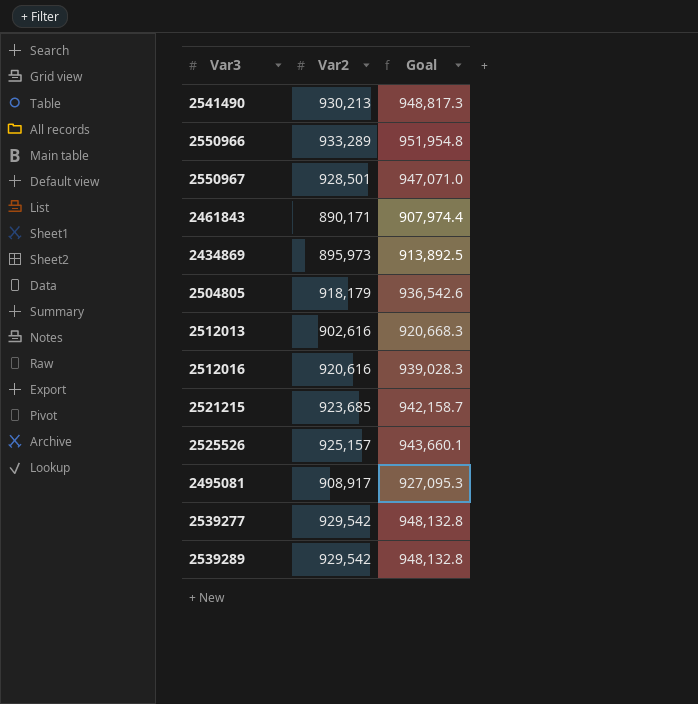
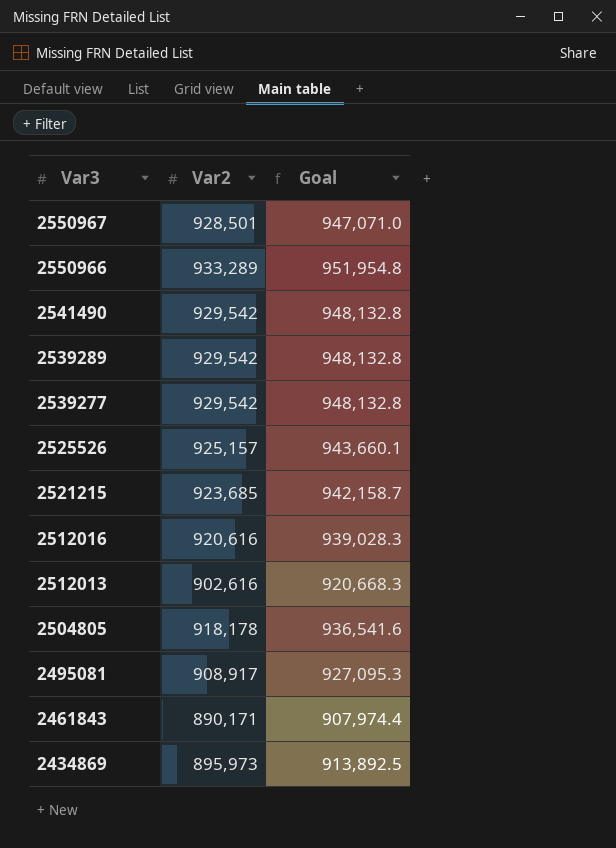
row order: none -> Var3 descending
2541490 | Var2: 930,213 -> 929,542
2541490 | Goal: 948,817.3 -> 948,132.8
2504805 | Var2: 918,179 -> 918,178
2504805 | Goal: 936,542.6 -> 936,541.6

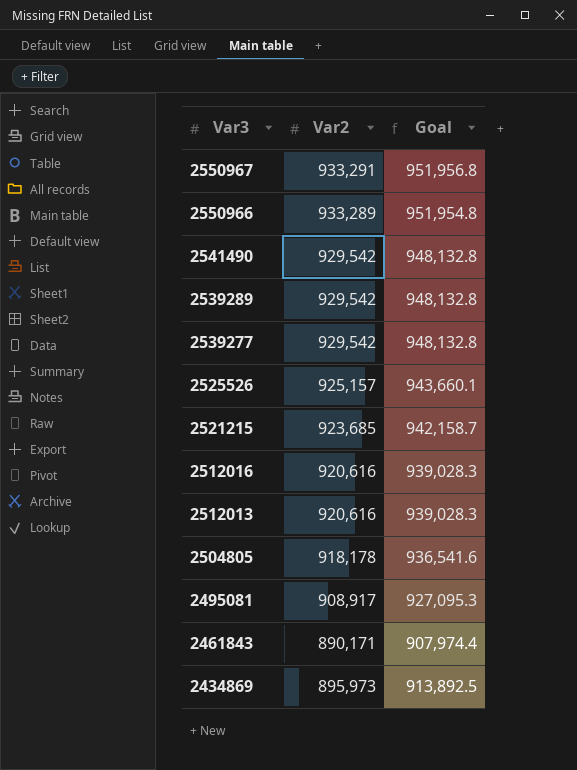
2550967 | Var2: 928,501 -> 933,291
2550967 | Goal: 947,071.0 -> 951,956.8
2512013 | Var2: 902,616 -> 920,616
2512013 | Goal: 920,668.3 -> 939,028.3

